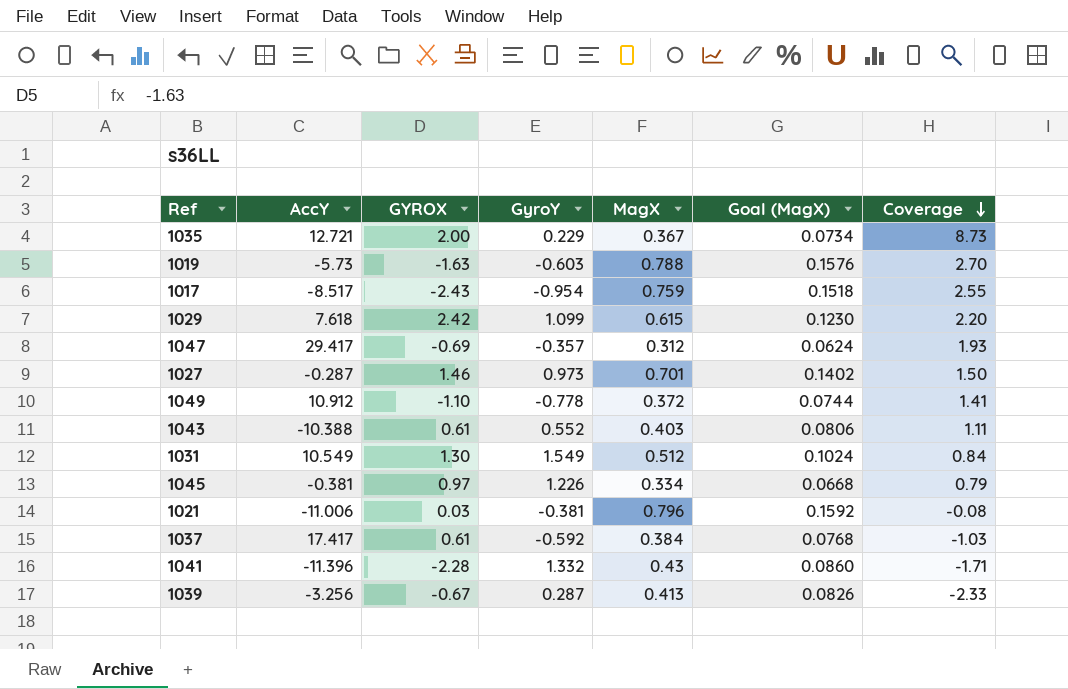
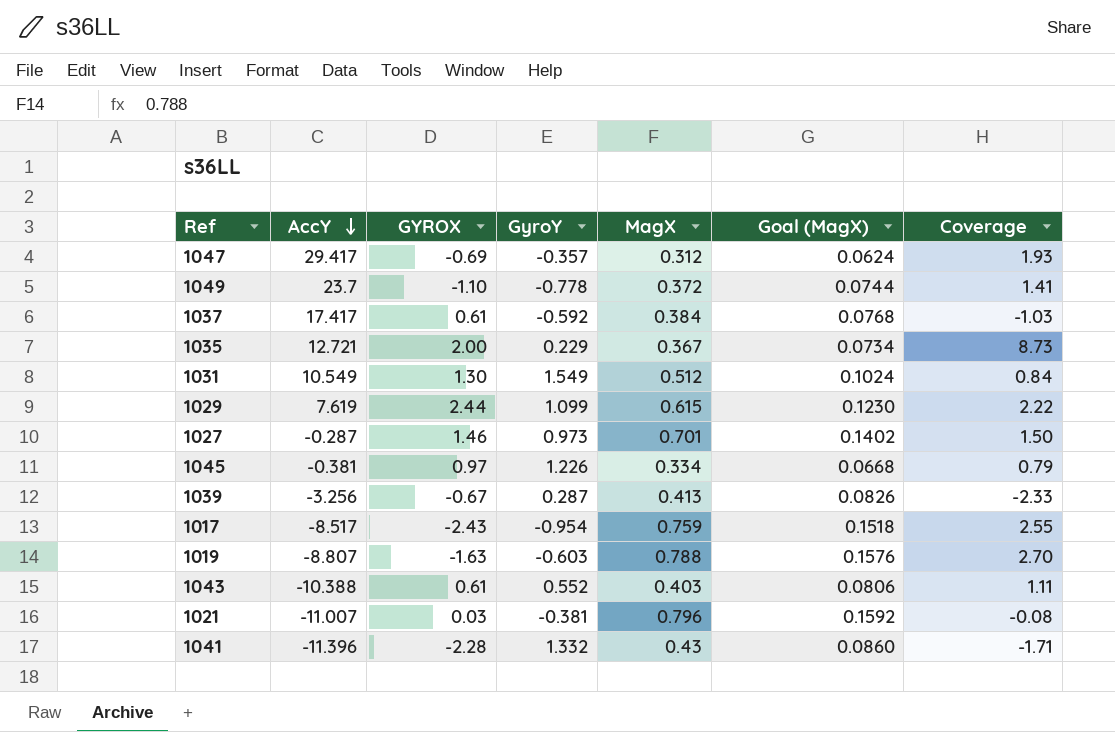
row order: Coverage descending -> AccY descending
1049 | AccY: 10.912 -> 23.7
1029 | AccY: 7.618 -> 7.619
1029 | GYROX: 2.42 -> 2.44
1029 | Coverage: 2.20 -> 2.22
1019 | AccY: -5.73 -> -8.807
1021 | AccY: -11.006 -> -11.007

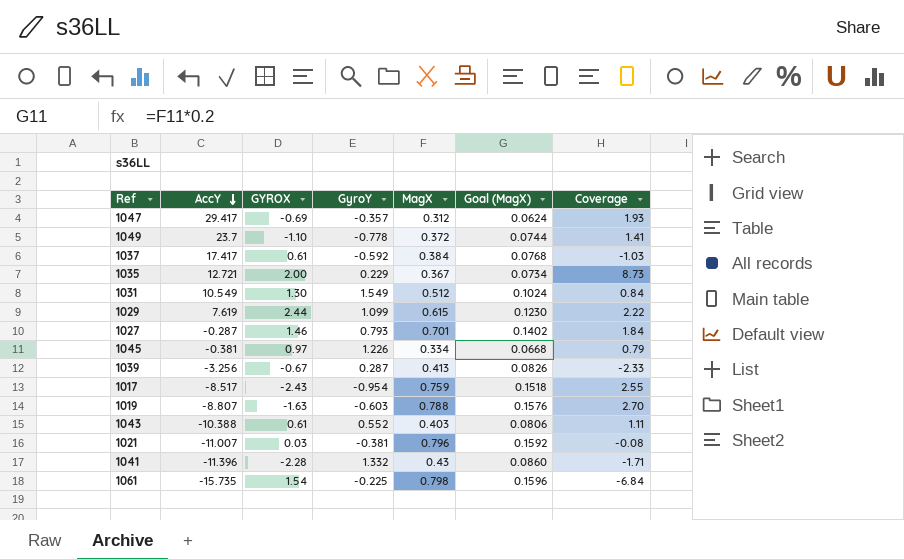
1027 | GyroY: 0.973 -> 0.793
1027 | Coverage: 1.50 -> 1.84
row 1061: none -> -15.735 | 1.54 | -0.225 | 0.798 | 0.1596 | -6.84

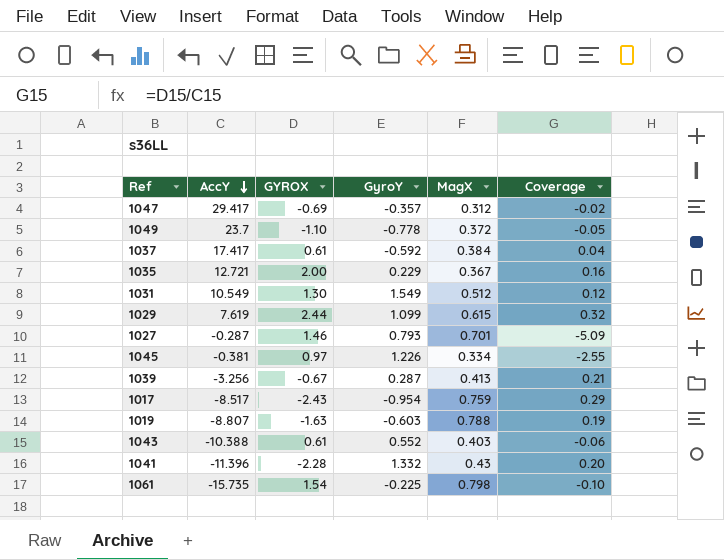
column Goal (MagX) | formula: [MagX] * 0.2 -> none
column Coverage | formula: [GYROX] / [GyroY] -> [GYROX] / [AccY]
row 1021: -11.007 | 0.03 | -0.381 | 0.796 | 0.1592 | -0.08 -> none

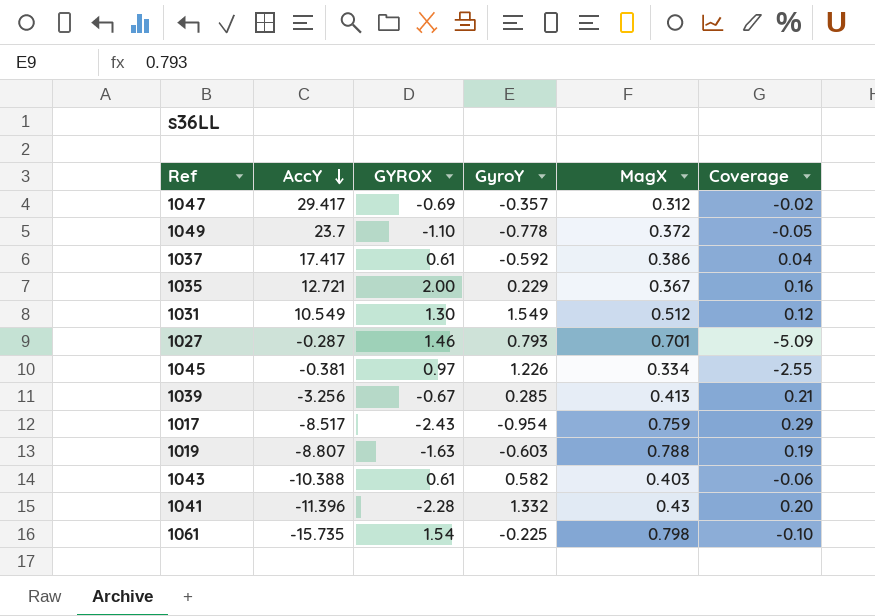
row 1029: 7.619 | 2.44 | 1.099 | 0.615 | 0.32 -> none
1037 | MagX: 0.384 -> 0.386
1039 | GyroY: 0.287 -> 0.285
1043 | GyroY: 0.552 -> 0.582

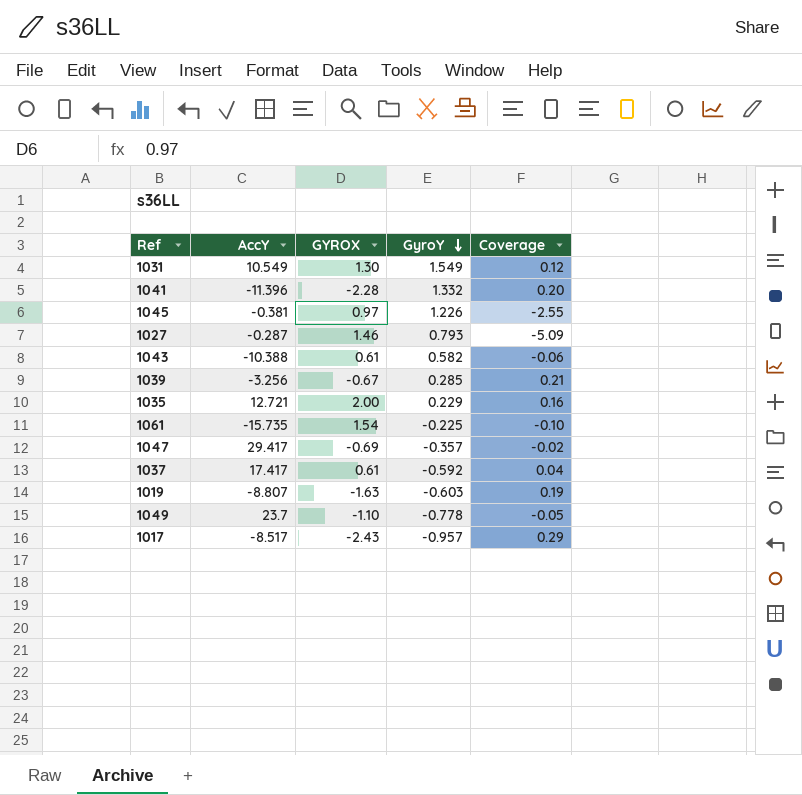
row order: AccY descending -> GyroY descending
column MagX | position: 5 -> none
1017 | GyroY: -0.954 -> -0.957

